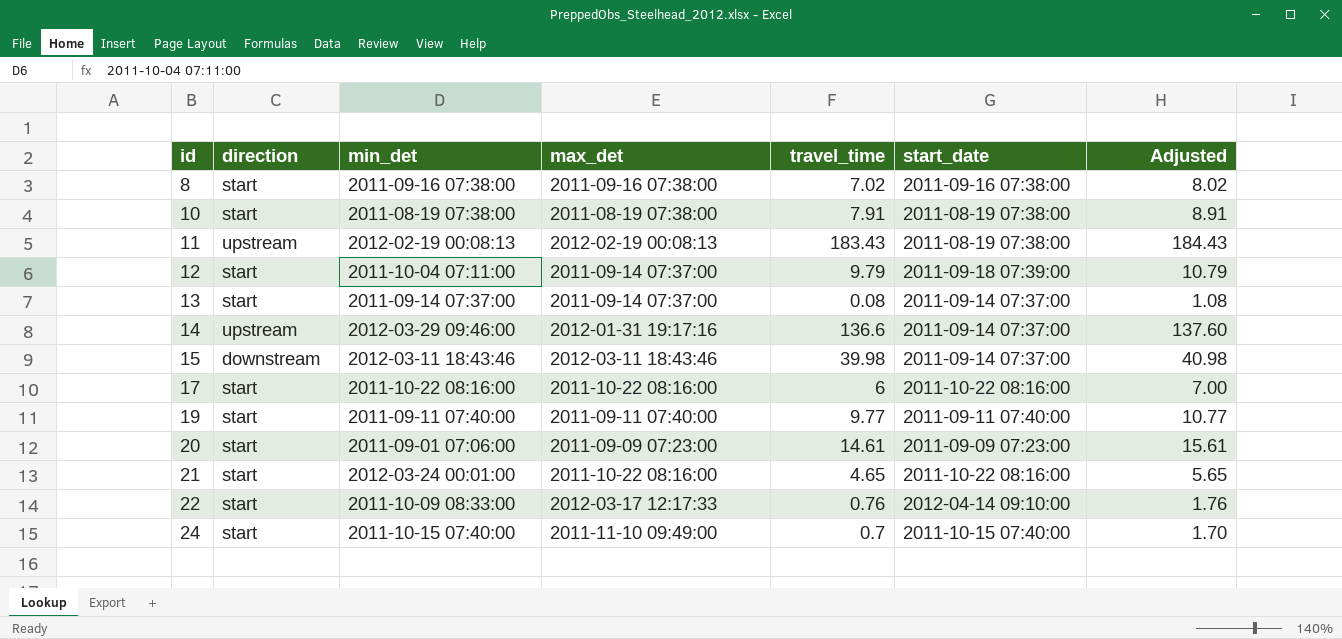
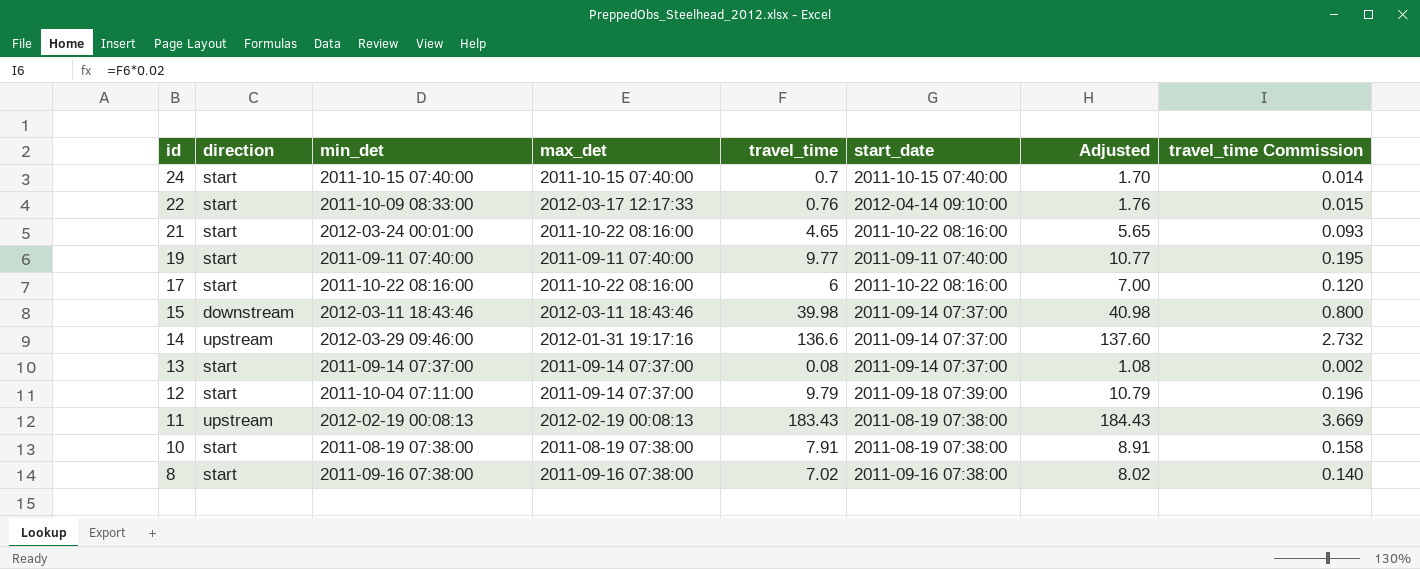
row order: id ascending -> id descending
column travel_time Commission | formula: none -> [travel_time] * 0.02
row 20: start | 2011-09-01 07:06:00 | 2011-09-09 07:23:00 | 14.61 | 2011-09-09 07:23:00 | 15.61 -> none
24 | max_det: 2011-11-10 09:49:00 -> 2011-10-15 07:40:00

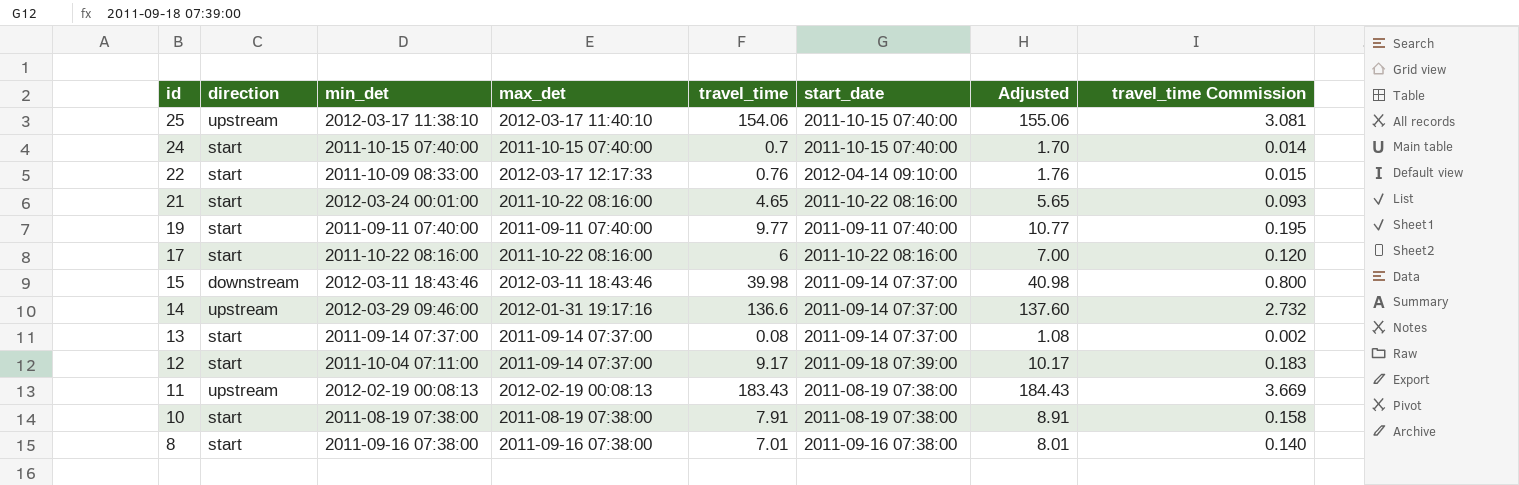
row 25: none -> upstream | 2012-03-17 11:38:10 | 2012-03-17 11:40:10 | 154.06 | 2011-10-15 07:40:00 | 155.06 | 3.081
12 | travel_time: 9.79 -> 9.17
12 | Adjusted: 10.79 -> 10.17
12 | travel_time Commission: 0.196 -> 0.183
8 | travel_time: 7.02 -> 7.01
8 | Adjusted: 8.02 -> 8.01

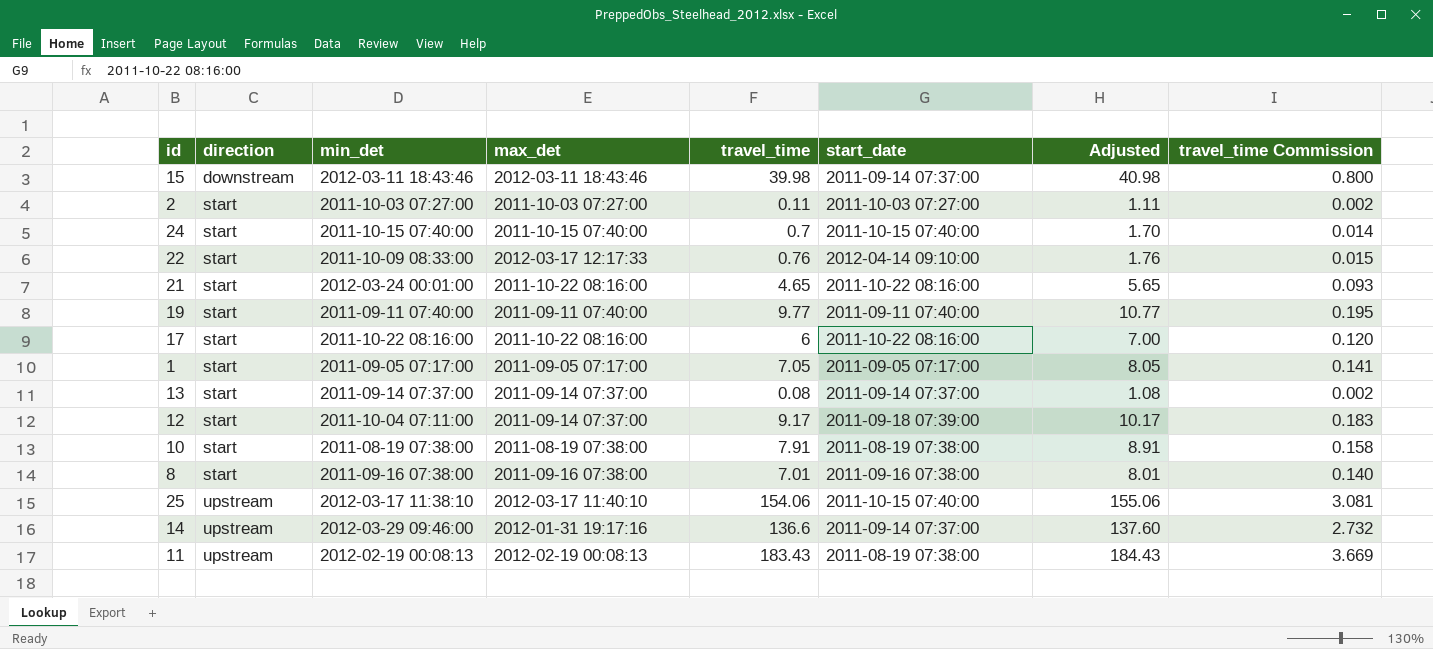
row order: id descending -> direction ascending
row 2: none -> start | 2011-10-03 07:27:00 | 2011-10-03 07:27:00 | 0.11 | 2011-10-03 07:27:00 | 1.11 | 0.002
row 1: none -> start | 2011-09-05 07:17:00 | 2011-09-05 07:17:00 | 7.05 | 2011-09-05 07:17:00 | 8.05 | 0.141

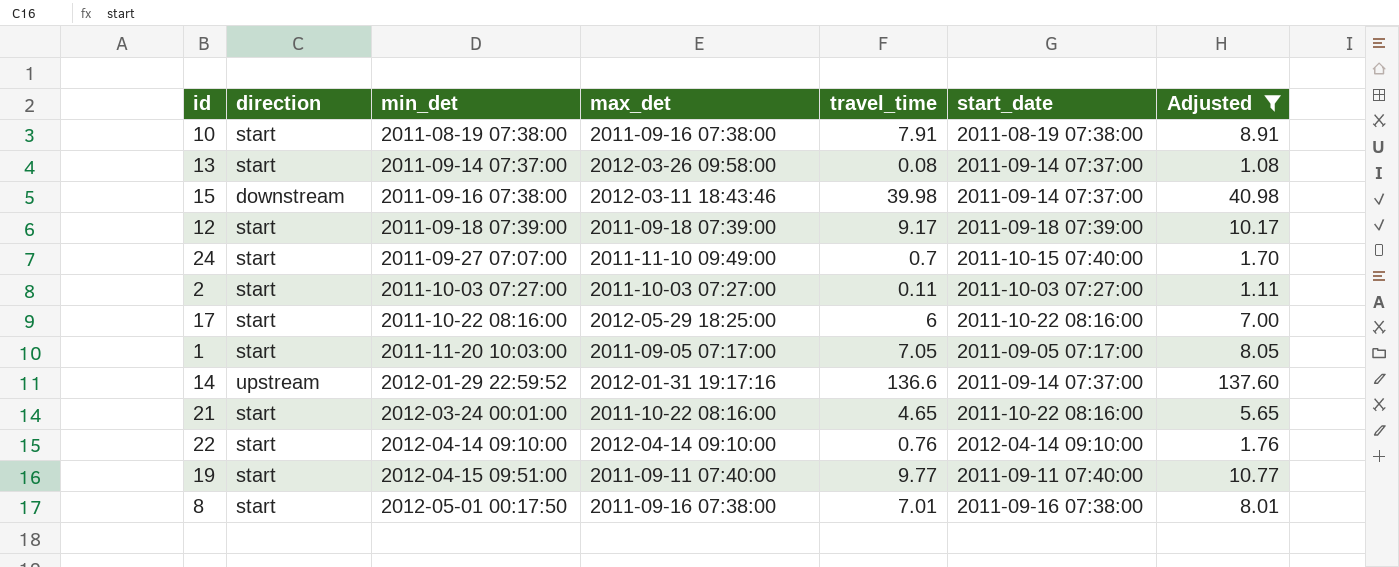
filter: none -> Adjusted <= 137.60
row order: direction ascending -> min_det ascending
column travel_time Commission | formula: [travel_time] * 0.02 -> none
10 | max_det: 2011-08-19 07:38:00 -> 2011-09-16 07:38:00
13 | max_det: 2011-09-14 07:37:00 -> 2012-03-26 09:58:00
15 | min_det: 2012-03-11 18:43:46 -> 2011-09-16 07:38:00
12 | min_det: 2011-10-04 07:11:00 -> 2011-09-18 07:39:00
12 | max_det: 2011-09-14 07:37:00 -> 2011-09-18 07:39:00
24 | min_det: 2011-10-15 07:40:00 -> 2011-09-27 07:07:00
24 | max_det: 2011-10-15 07:40:00 -> 2011-11-10 09:49:00
17 | max_det: 2011-10-22 08:16:00 -> 2012-05-29 18:25:00
1 | min_det: 2011-09-05 07:17:00 -> 2011-11-20 10:03:00
14 | min_det: 2012-03-29 09:46:00 -> 2012-01-29 22:59:52
22 | min_det: 2011-10-09 08:33:00 -> 2012-04-14 09:10:00
22 | max_det: 2012-03-17 12:17:33 -> 2012-04-14 09:10:00
19 | min_det: 2011-09-11 07:40:00 -> 2012-04-15 09:51:00
8 | min_det: 2011-09-16 07:38:00 -> 2012-05-01 00:17:50

